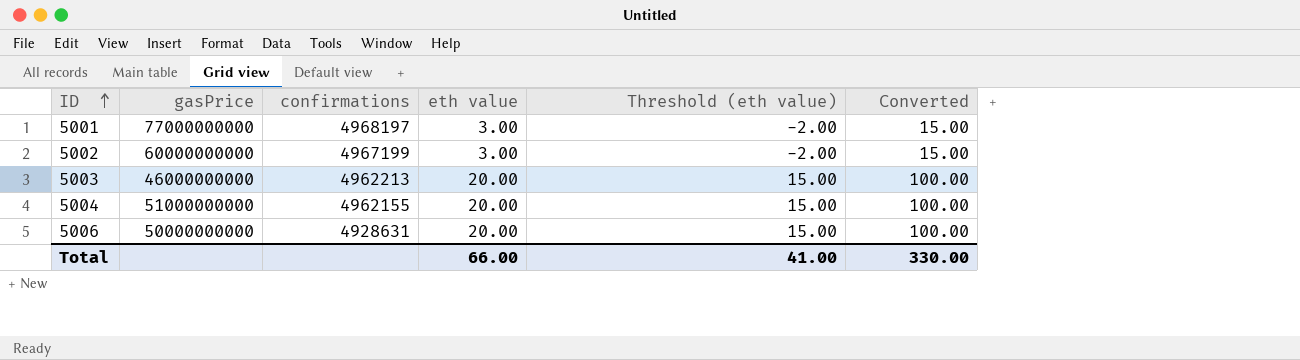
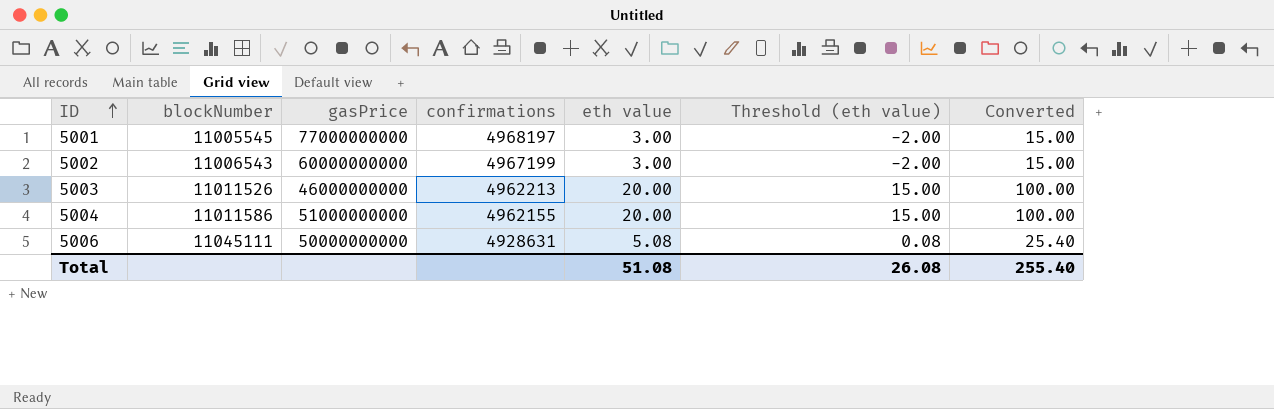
column blockNumber | position: none -> 2
5006 | eth value: 20.00 -> 5.08
5006 | Threshold (eth value): 15.00 -> 0.08
5006 | Converted: 100.00 -> 25.40
Total | eth value: 66.00 -> 51.08
Total | Threshold (eth value): 41.00 -> 26.08
Total | Converted: 330.00 -> 255.40

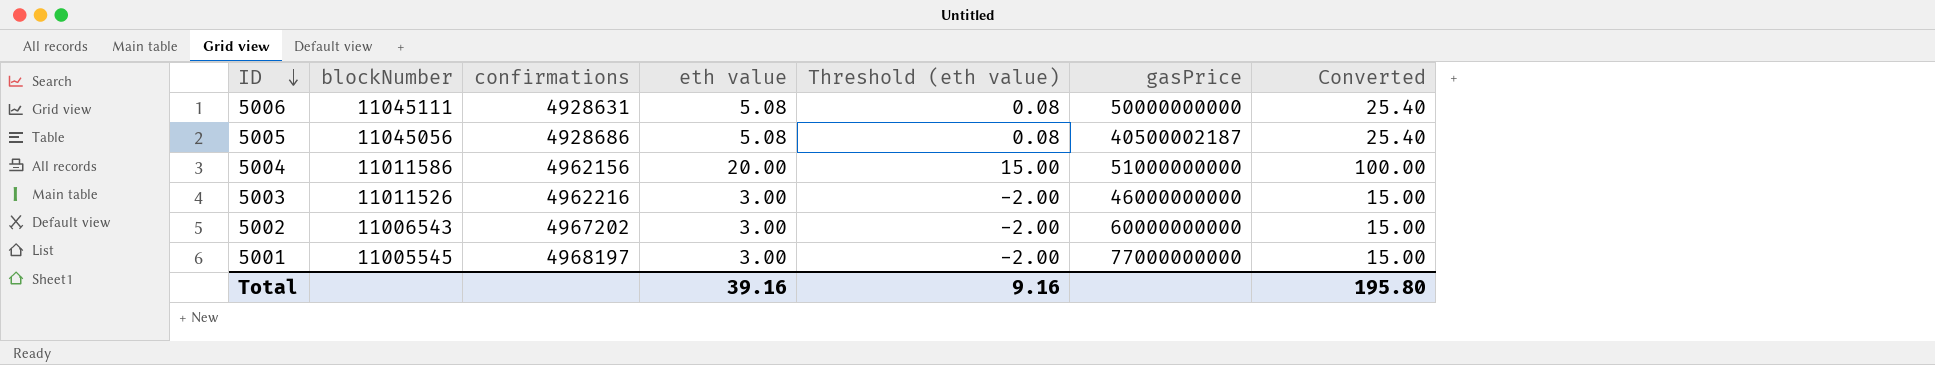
row order: ID ascending -> ID descending
column gasPrice | position: 3 -> 6
row 5005: none -> 11045056 | 4928686 | 5.08 | 0.08 | 40500002187 | 25.40
5004 | confirmations: 4962155 -> 4962156
5003 | confirmations: 4962213 -> 4962216
5003 | eth value: 20.00 -> 3.00
5003 | Threshold (eth value): 15.00 -> -2.00
5003 | Converted: 100.00 -> 15.00
5002 | confirmations: 4967199 -> 4967202
Total | eth value: 51.08 -> 39.16
Total | Threshold (eth value): 26.08 -> 9.16
Total | Converted: 255.40 -> 195.80

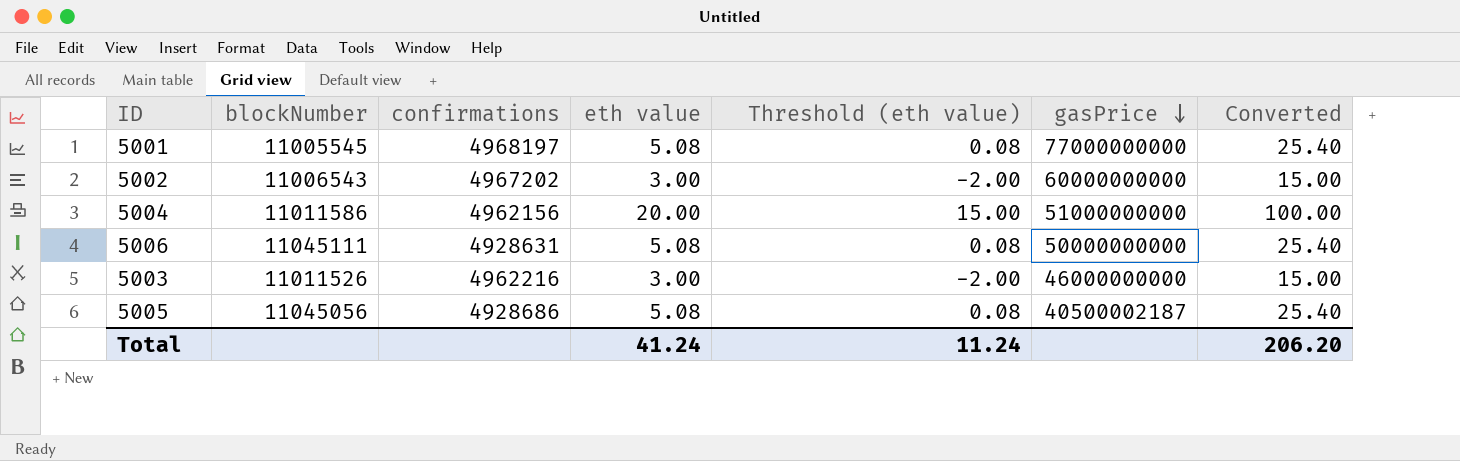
row order: ID descending -> gasPrice descending
5001 | eth value: 3.00 -> 5.08
5001 | Threshold (eth value): -2.00 -> 0.08
5001 | Converted: 15.00 -> 25.40
Total | eth value: 39.16 -> 41.24
Total | Threshold (eth value): 9.16 -> 11.24
Total | Converted: 195.80 -> 206.20

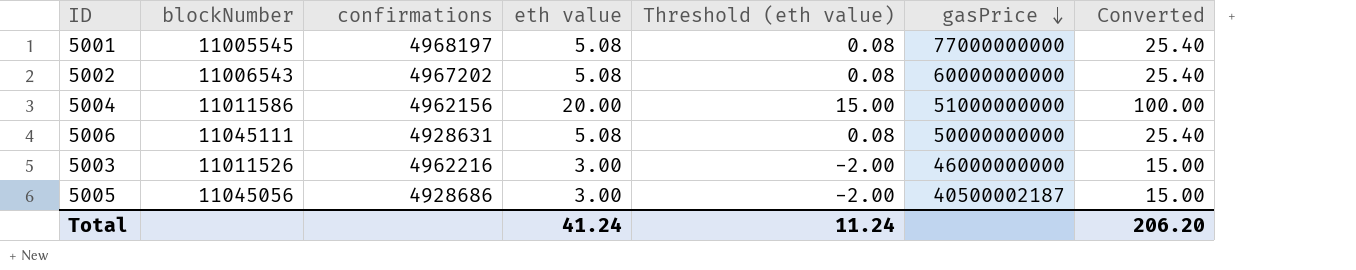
5002 | eth value: 3.00 -> 5.08
5002 | Threshold (eth value): -2.00 -> 0.08
5002 | Converted: 15.00 -> 25.40
5005 | eth value: 5.08 -> 3.00
5005 | Threshold (eth value): 0.08 -> -2.00
5005 | Converted: 25.40 -> 15.00

